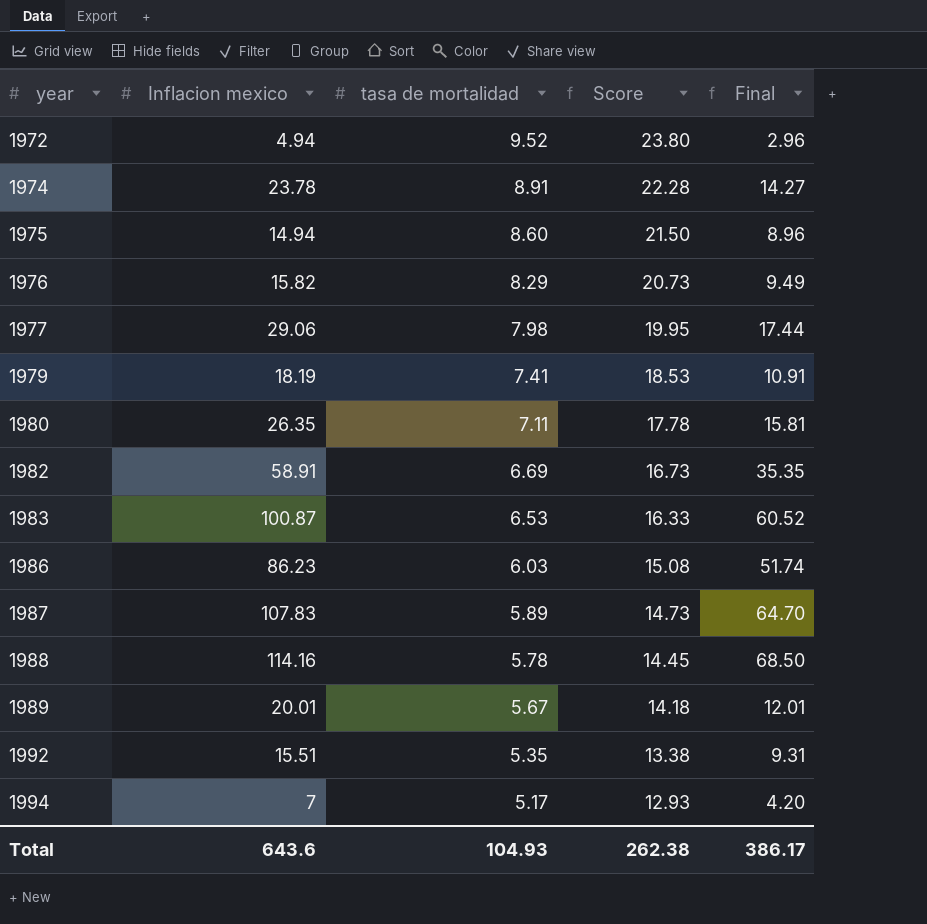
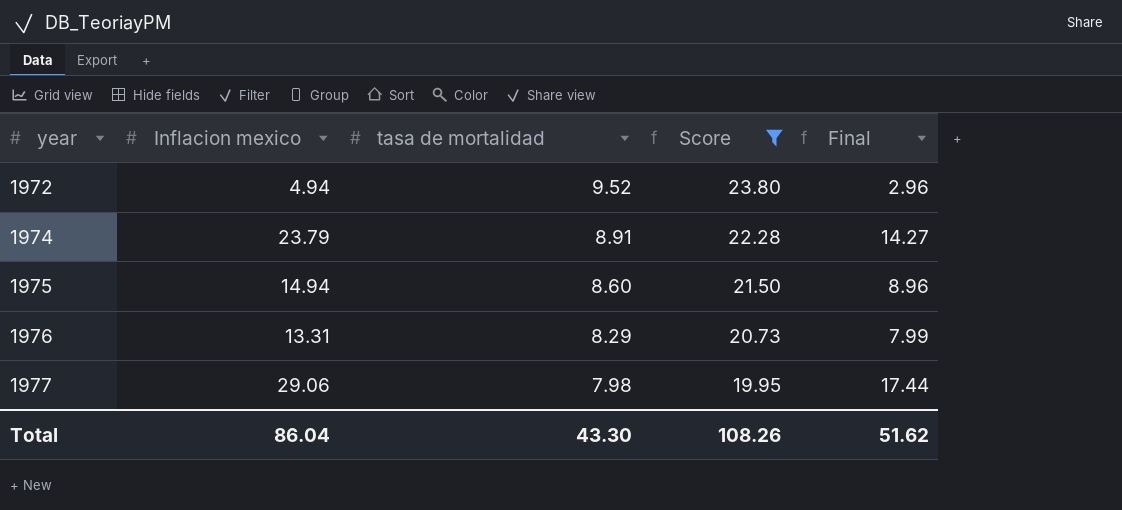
filter: none -> Score >= 19.95
1974 | Inflacion mexico: 23.78 -> 23.79
1976 | Inflacion mexico: 15.82 -> 13.31
1976 | Final: 9.49 -> 7.99
Total | Inflacion mexico: 643.6 -> 86.04
Total | tasa de mortalidad: 104.93 -> 43.30
Total | Score: 262.38 -> 108.26
Total | Final: 386.17 -> 51.62

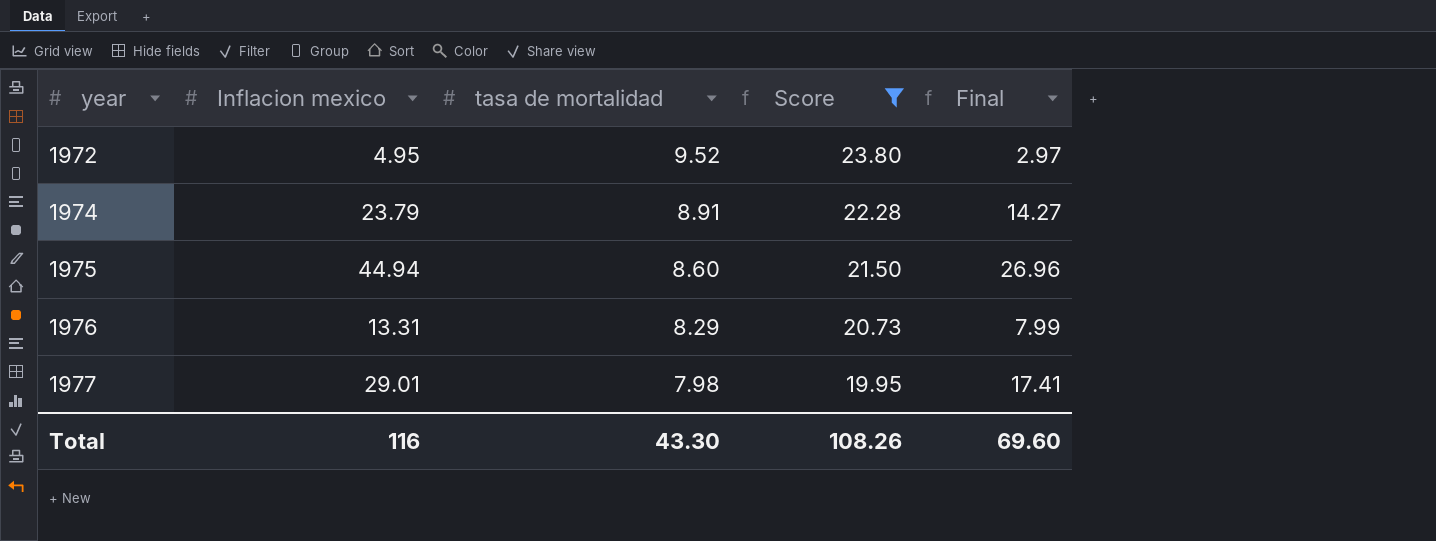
1972 | Inflacion mexico: 4.94 -> 4.95
1972 | Final: 2.96 -> 2.97
1975 | Inflacion mexico: 14.94 -> 44.94
1975 | Final: 8.96 -> 26.96
1977 | Inflacion mexico: 29.06 -> 29.01
1977 | Final: 17.44 -> 17.41
Total | Inflacion mexico: 86.04 -> 116
Total | Final: 51.62 -> 69.60

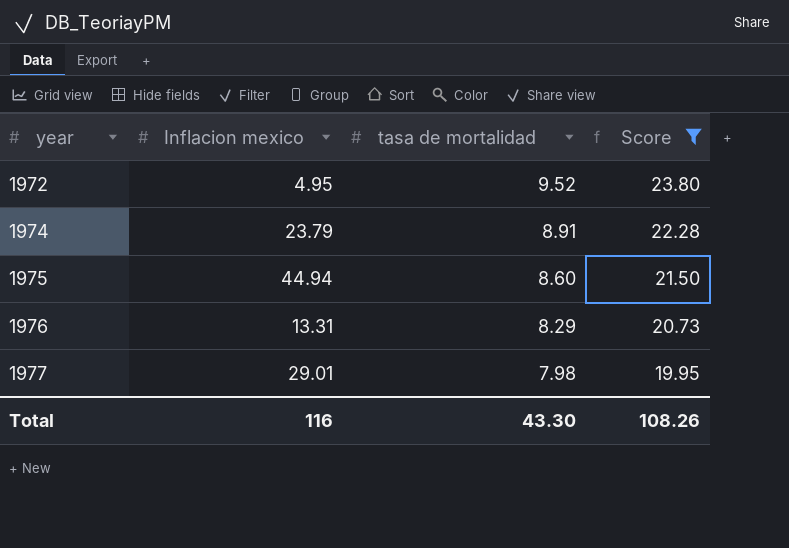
column Final | formula: [Inflacion mexico] * 0.6 -> none

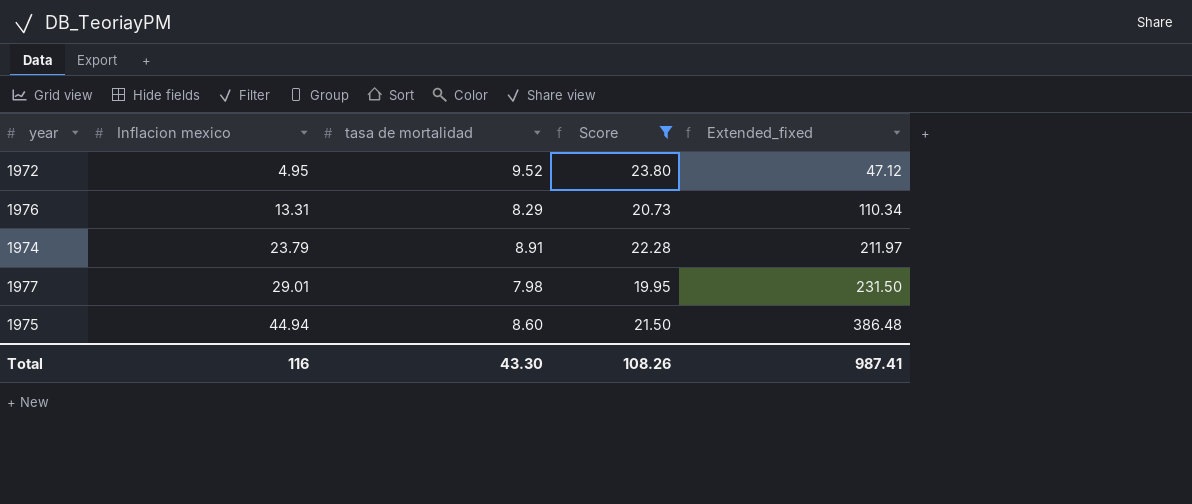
row order: year ascending -> Inflacion mexico ascending
column Extended_fixed | formula: none -> [Inflacion mexico] * [tasa de mortalidad]

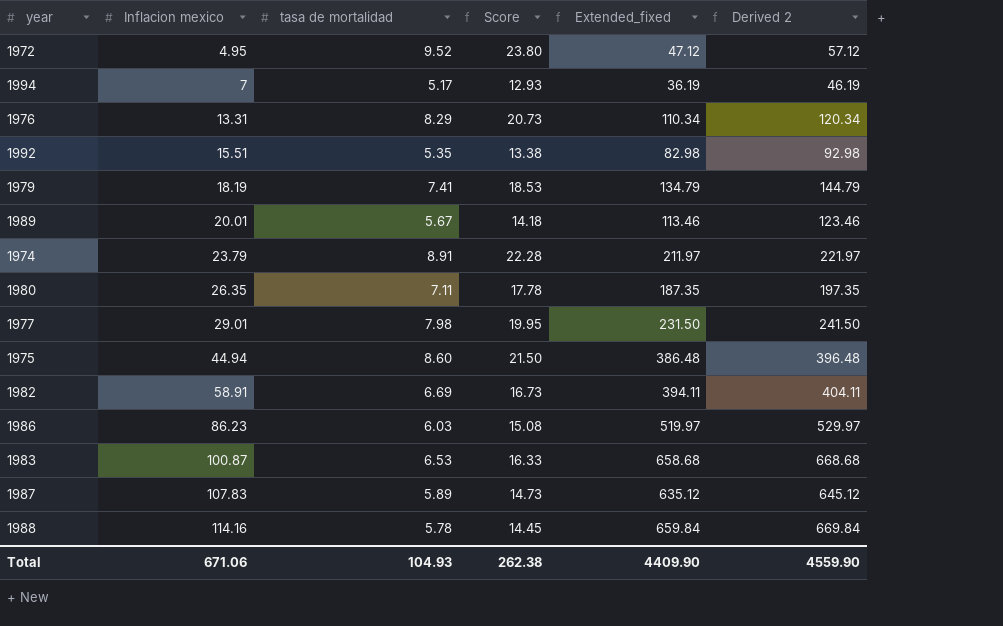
filter: Score >= 19.95 -> none
column Derived 2 | formula: none -> [Extended_fixed] + 10
Total | Inflacion mexico: 116 -> 671.06
Total | tasa de mortalidad: 43.30 -> 104.93
Total | Score: 108.26 -> 262.38
Total | Extended_fixed: 987.41 -> 4409.90

